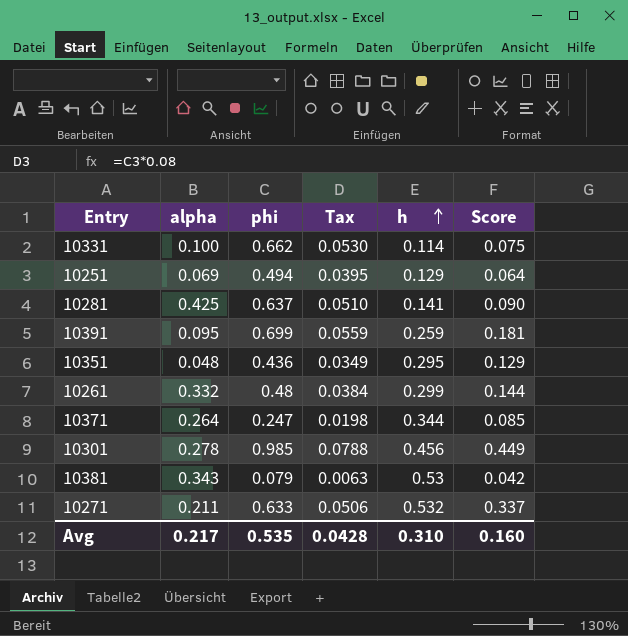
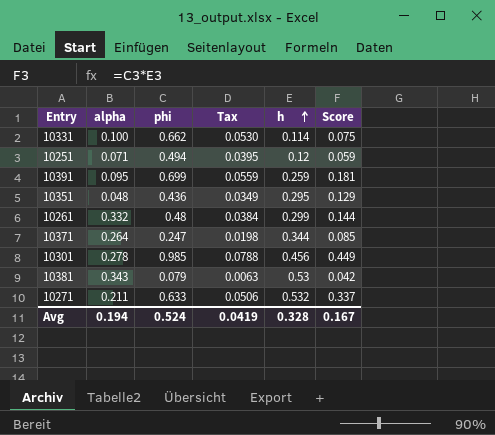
row 10281: 0.425 | 0.637 | 0.0510 | 0.141 | 0.090 -> none
10251 | alpha: 0.069 -> 0.071
10251 | h: 0.129 -> 0.12
10251 | Score: 0.064 -> 0.059
Avg | alpha: 0.217 -> 0.194
Avg | phi: 0.535 -> 0.524
Avg | Tax: 0.0428 -> 0.0419
Avg | h: 0.310 -> 0.328
Avg | Score: 0.160 -> 0.167

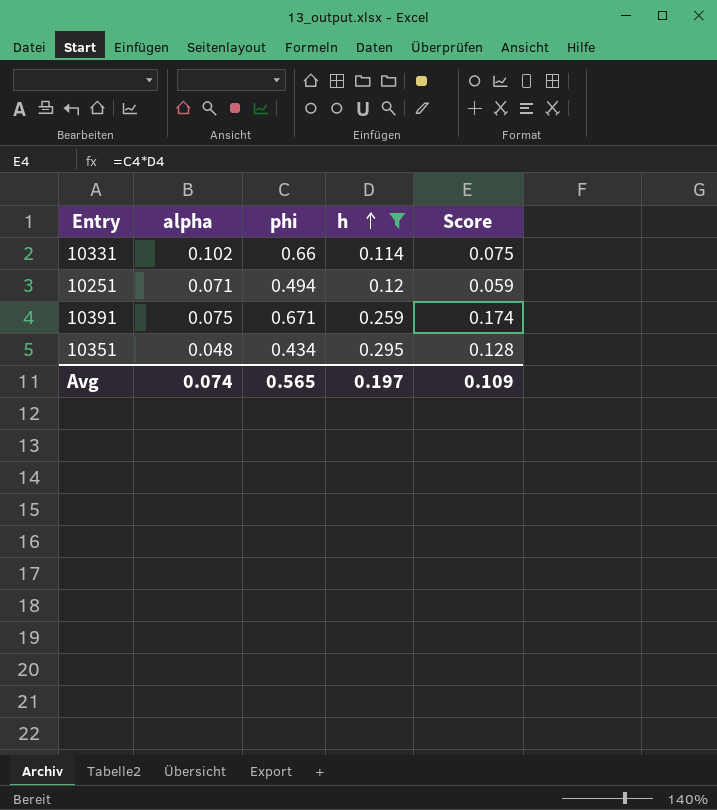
filter: none -> h <= 0.295
column Tax | formula: [phi] * 0.08 -> none
10331 | alpha: 0.100 -> 0.102
10331 | phi: 0.662 -> 0.66
10391 | alpha: 0.095 -> 0.075
10391 | phi: 0.699 -> 0.671
10391 | Score: 0.181 -> 0.174
10351 | phi: 0.436 -> 0.434
10351 | Score: 0.129 -> 0.128
Avg | alpha: 0.194 -> 0.074
Avg | phi: 0.524 -> 0.565
Avg | h: 0.328 -> 0.197
Avg | Score: 0.167 -> 0.109

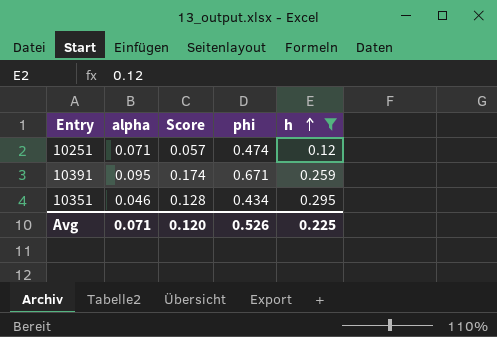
column Score | position: 5 -> 3
row 10331: 0.102 | 0.66 | 0.114 | 0.075 -> none
10251 | Score: 0.059 -> 0.057
10251 | phi: 0.494 -> 0.474
10391 | alpha: 0.075 -> 0.095
10351 | alpha: 0.048 -> 0.046
Avg | alpha: 0.074 -> 0.071
Avg | Score: 0.109 -> 0.120
Avg | phi: 0.565 -> 0.526
Avg | h: 0.197 -> 0.225

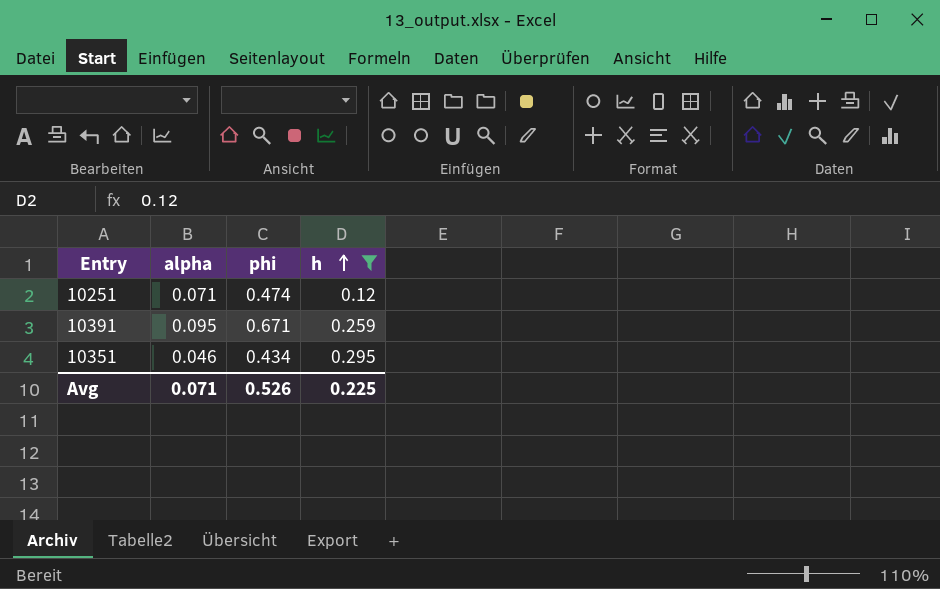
column Score | formula: [phi] * [h] -> none

